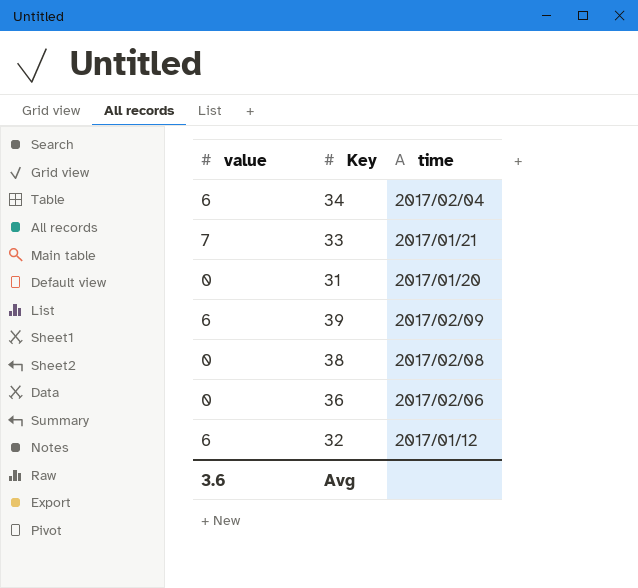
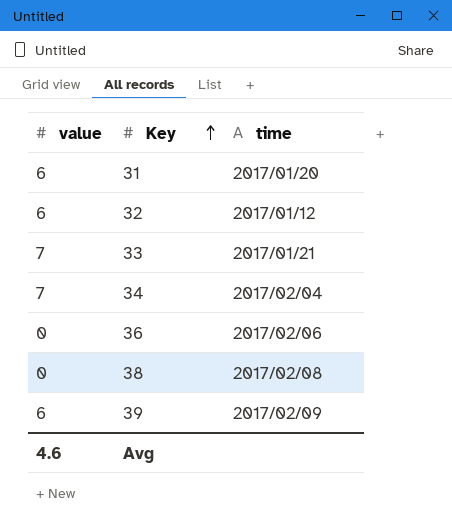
row order: none -> Key ascending
31 | value: 0 -> 6
34 | value: 6 -> 7
Avg | value: 3.6 -> 4.6

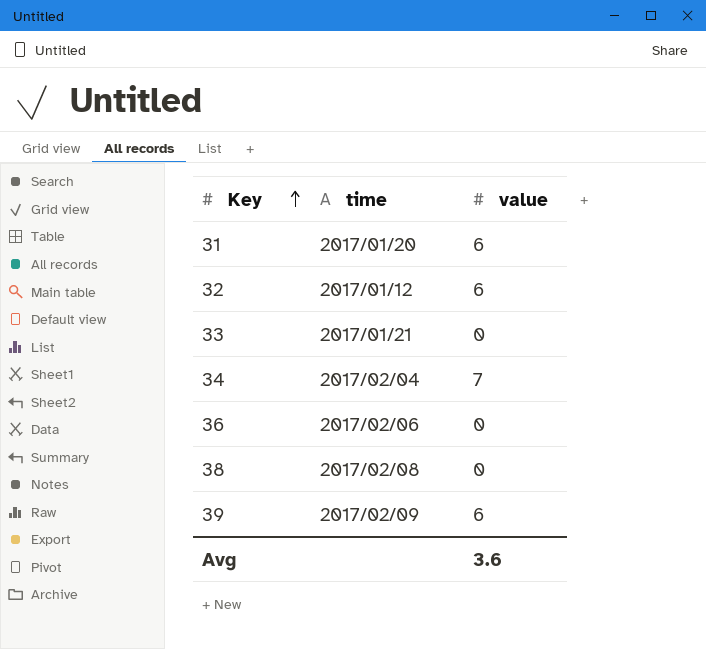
column value | position: 1 -> 3
33 | value: 7 -> 0
Avg | value: 4.6 -> 3.6

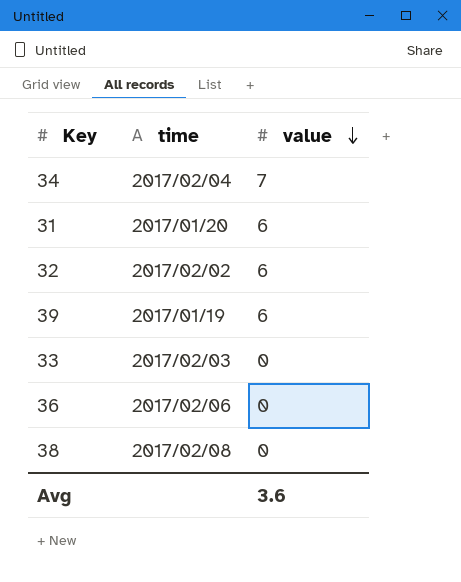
row order: Key ascending -> value descending
32 | time: 2017/01/12 -> 2017/02/02
39 | time: 2017/02/09 -> 2017/01/19
33 | time: 2017/01/21 -> 2017/02/03

